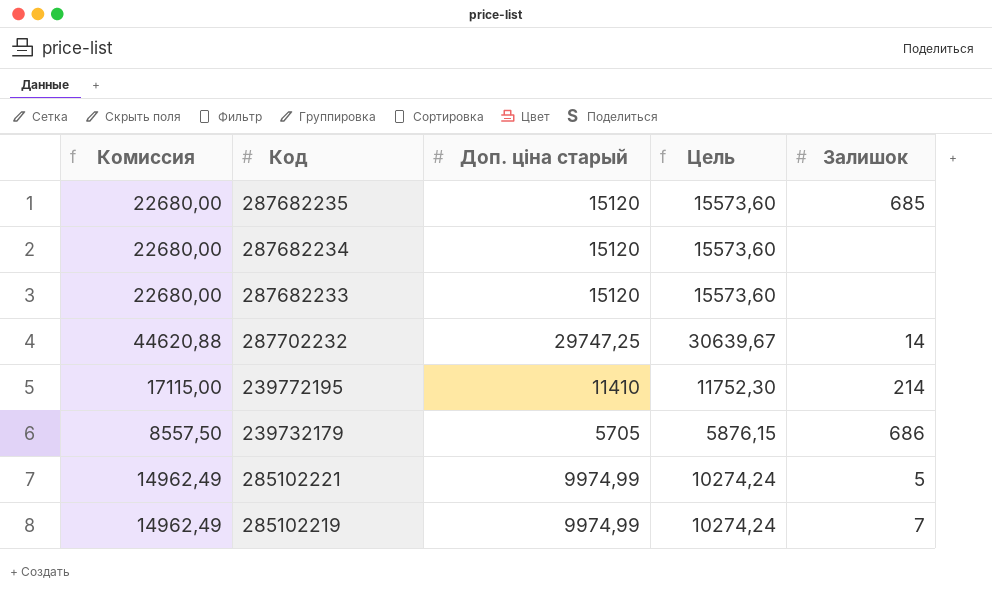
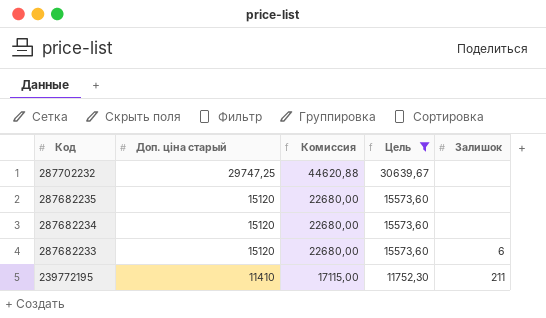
filter: none -> Цель >= 11752,30
row order: none -> Код descending
column Комиссия | position: 1 -> 3
287702232 | Залишок: 14 -> none
287682235 | Залишок: 685 -> none
287682233 | Залишок: none -> 6
239772195 | Залишок: 214 -> 211

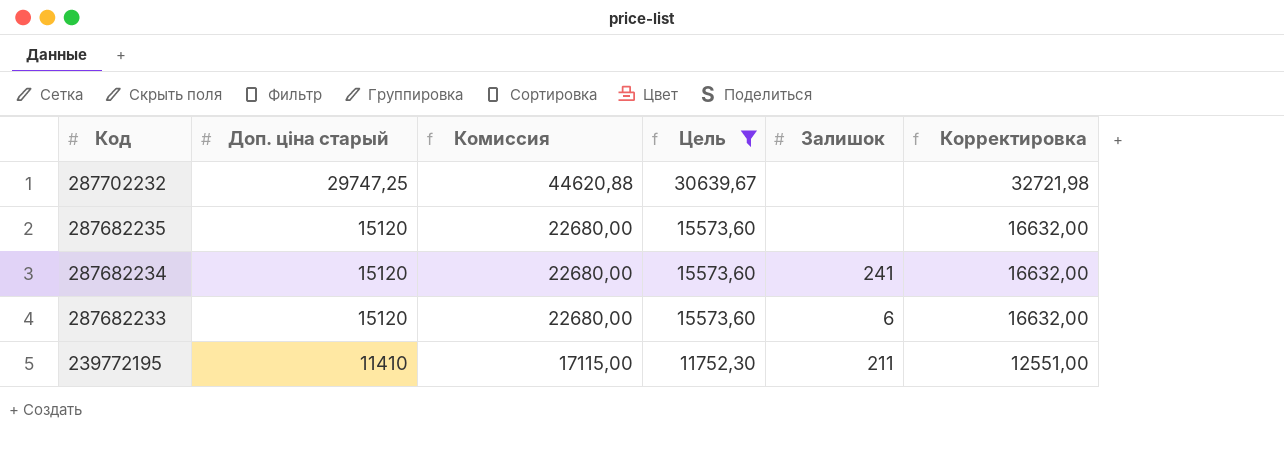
column Корректировка | formula: none -> [Доп. ціна старый] * 1,1
287682234 | Залишок: none -> 241

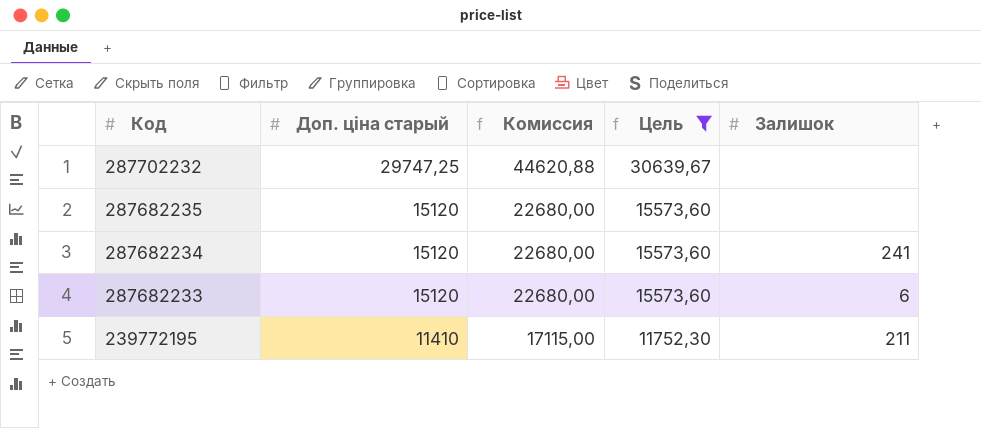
column Корректировка | formula: [Доп. ціна старый] * 1,1 -> none

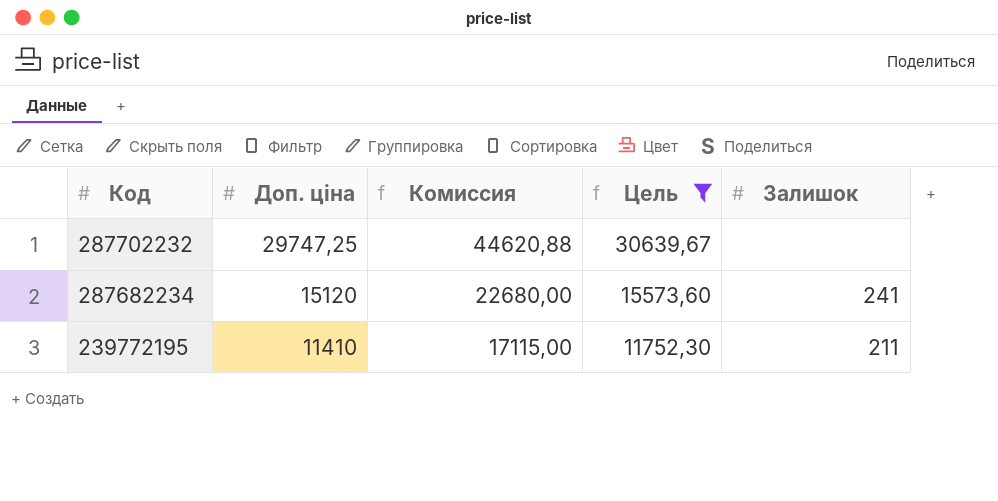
column name: Доп. ціна старый -> Доп. ціна
row 287682235: 15120 | 22680,00 | 15573,60 | none -> none
row 287682233: 15120 | 22680,00 | 15573,60 | 6 -> none

